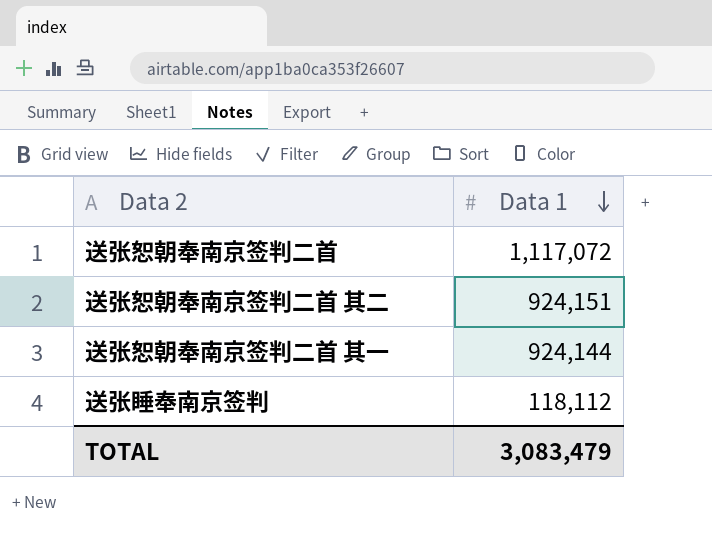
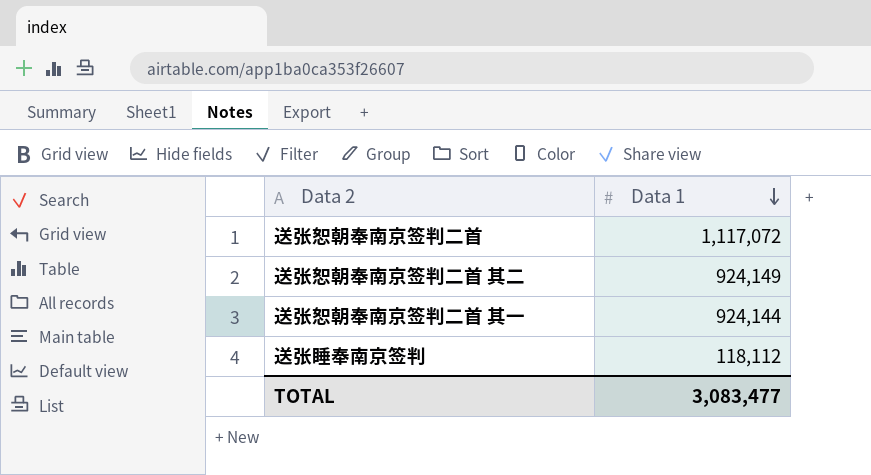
送张恕朝奉南京签判二首 其二 | Data 1: 924,151 -> 924,149
TOTAL | Data 1: 3,083,479 -> 3,083,477

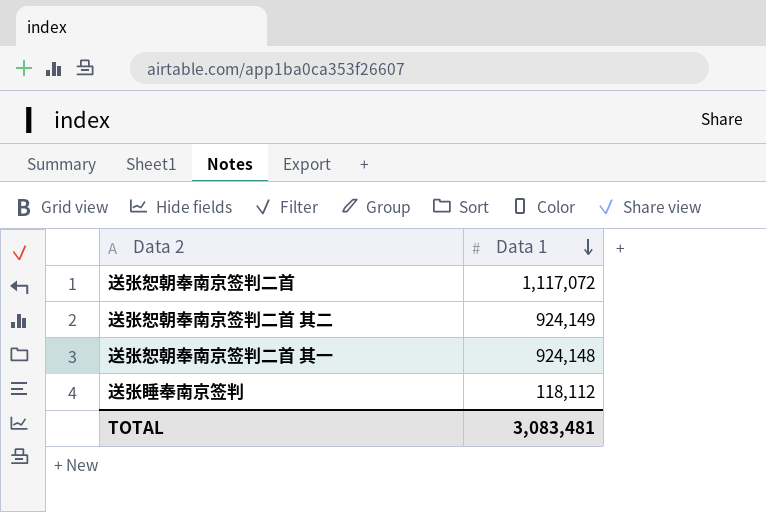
送张恕朝奉南京签判二首 其一 | Data 1: 924,144 -> 924,148
TOTAL | Data 1: 3,083,477 -> 3,083,481

